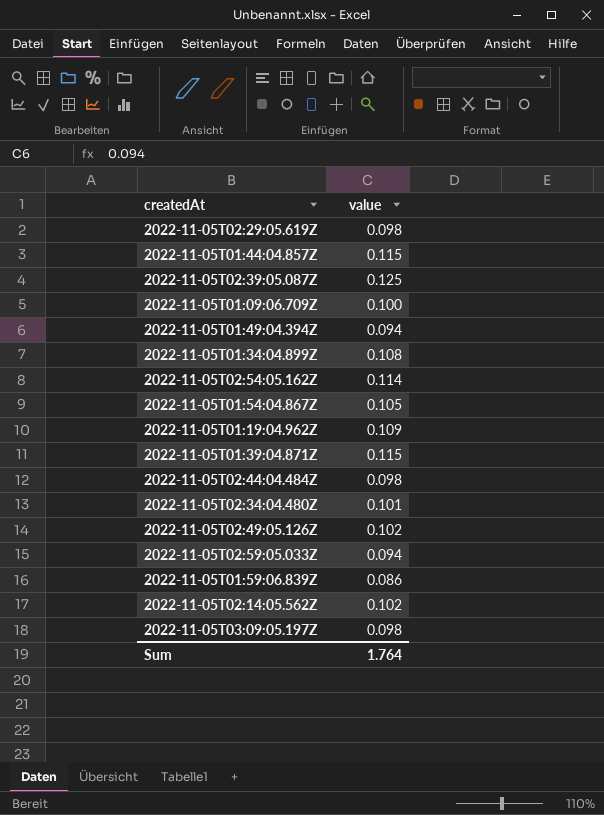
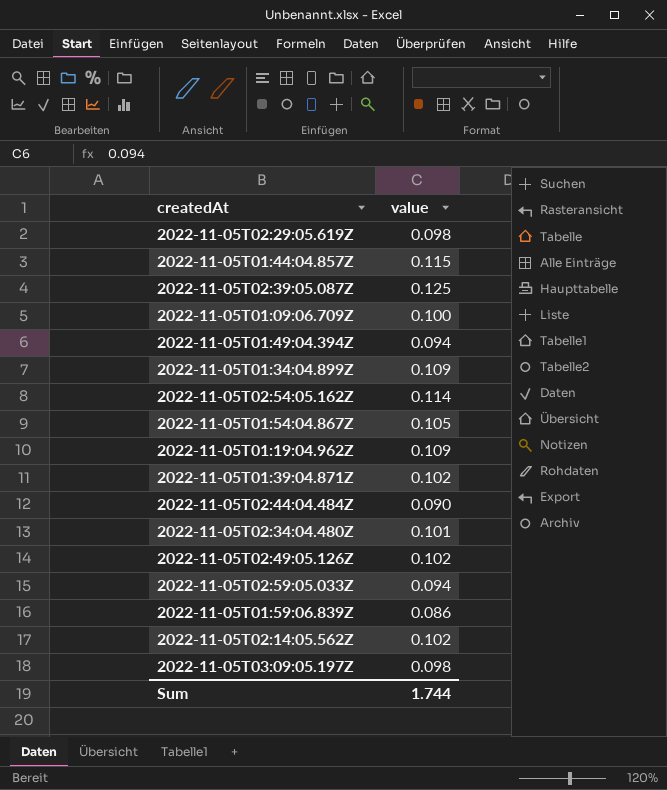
2022-11-05T01:34:04.899Z | value: 0.108 -> 0.109
2022-11-05T01:39:04.871Z | value: 0.115 -> 0.102
2022-11-05T02:44:04.484Z | value: 0.098 -> 0.090
Sum | value: 1.764 -> 1.744

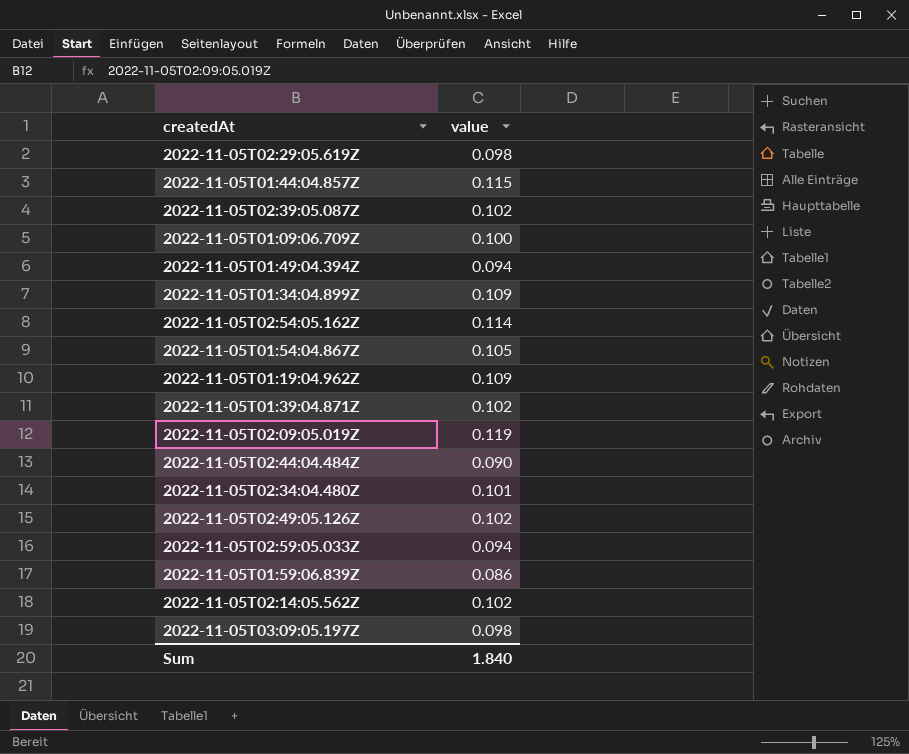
2022-11-05T02:39:05.087Z | value: 0.125 -> 0.102
row 2022-11-05T02:09:05.019Z: none -> 0.119
Sum | value: 1.744 -> 1.840

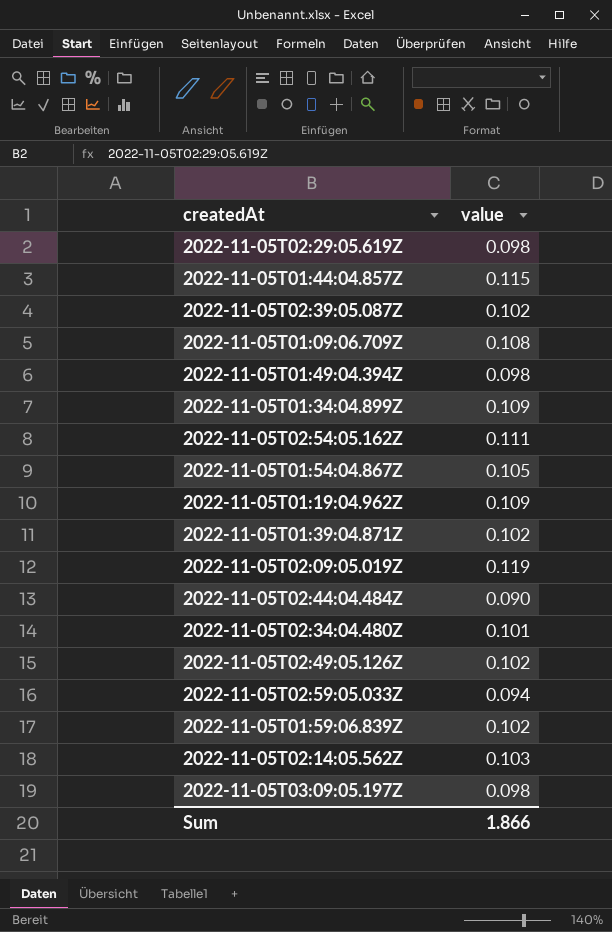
2022-11-05T01:09:06.709Z | value: 0.100 -> 0.108
2022-11-05T01:49:04.394Z | value: 0.094 -> 0.098
2022-11-05T02:54:05.162Z | value: 0.114 -> 0.111
2022-11-05T01:59:06.839Z | value: 0.086 -> 0.102
2022-11-05T02:14:05.562Z | value: 0.102 -> 0.103
Sum | value: 1.840 -> 1.866

